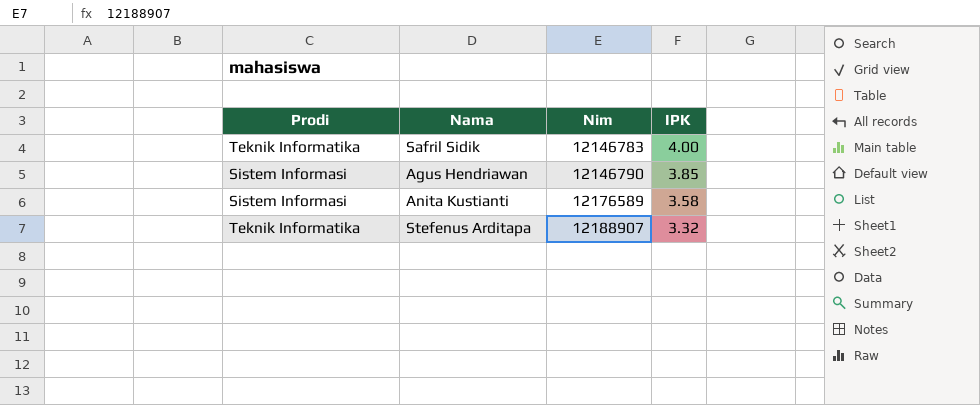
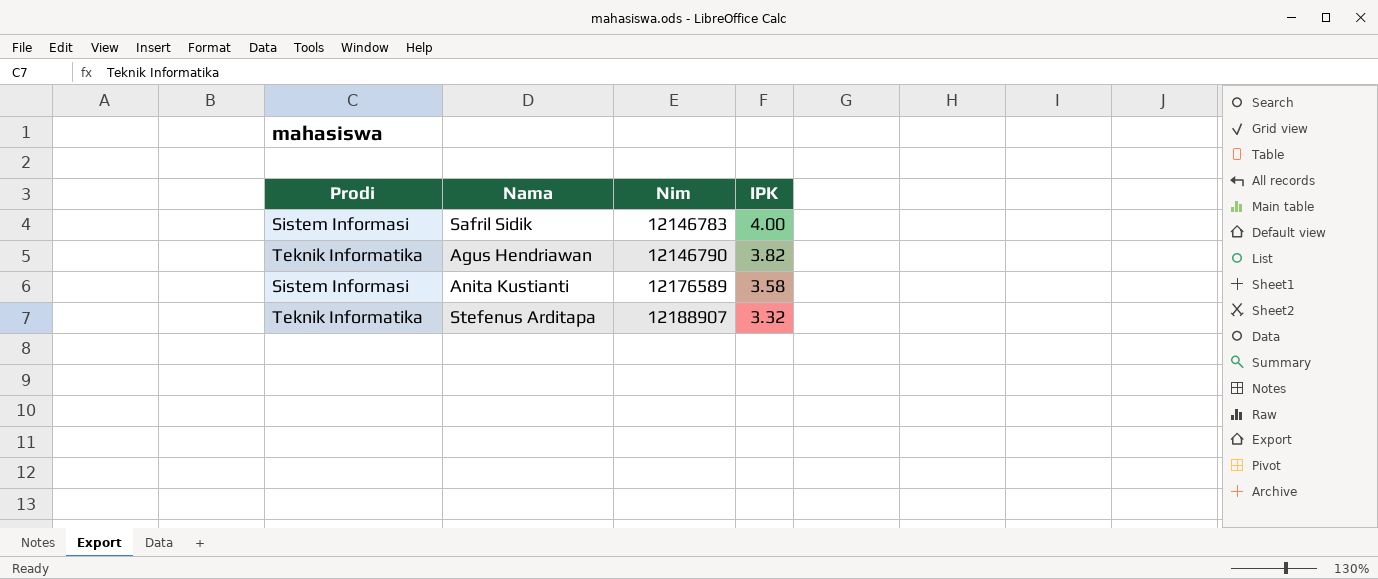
Safril Sidik | Prodi: Teknik Informatika -> Sistem Informasi
Agus Hendriawan | Prodi: Sistem Informasi -> Teknik Informatika
Agus Hendriawan | IPK: 3.85 -> 3.82

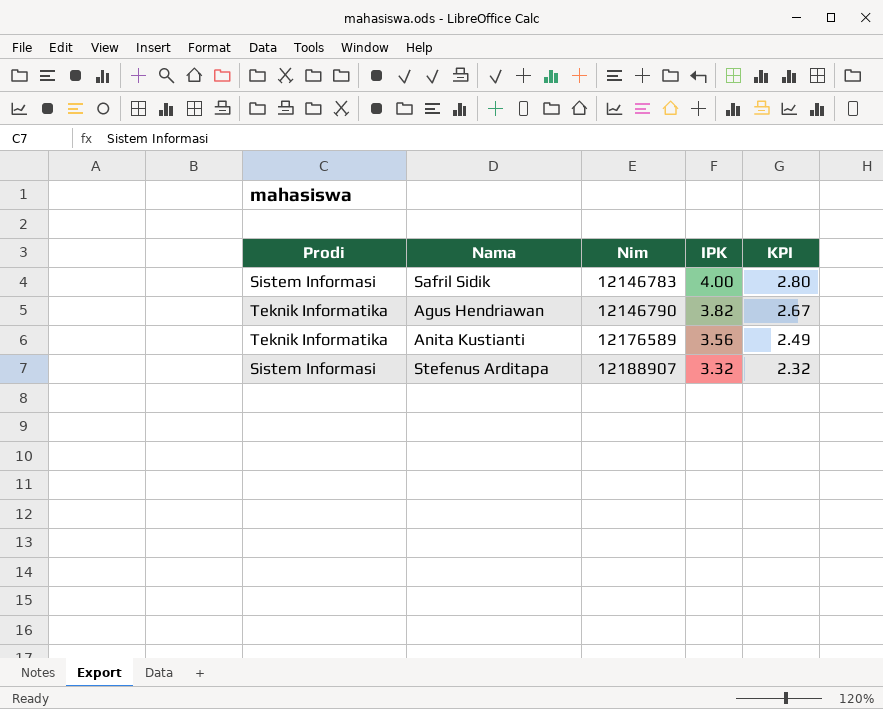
column KPI | formula: none -> [IPK] * 0.7
Anita Kustianti | Prodi: Sistem Informasi -> Teknik Informatika
Anita Kustianti | IPK: 3.58 -> 3.56
Stefenus Arditapa | Prodi: Teknik Informatika -> Sistem Informasi

